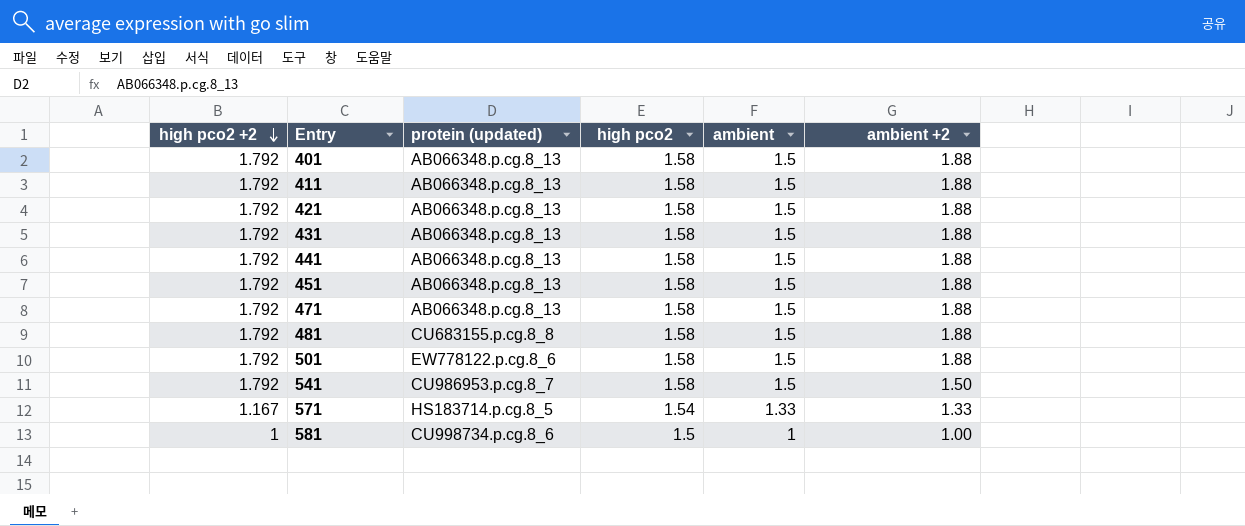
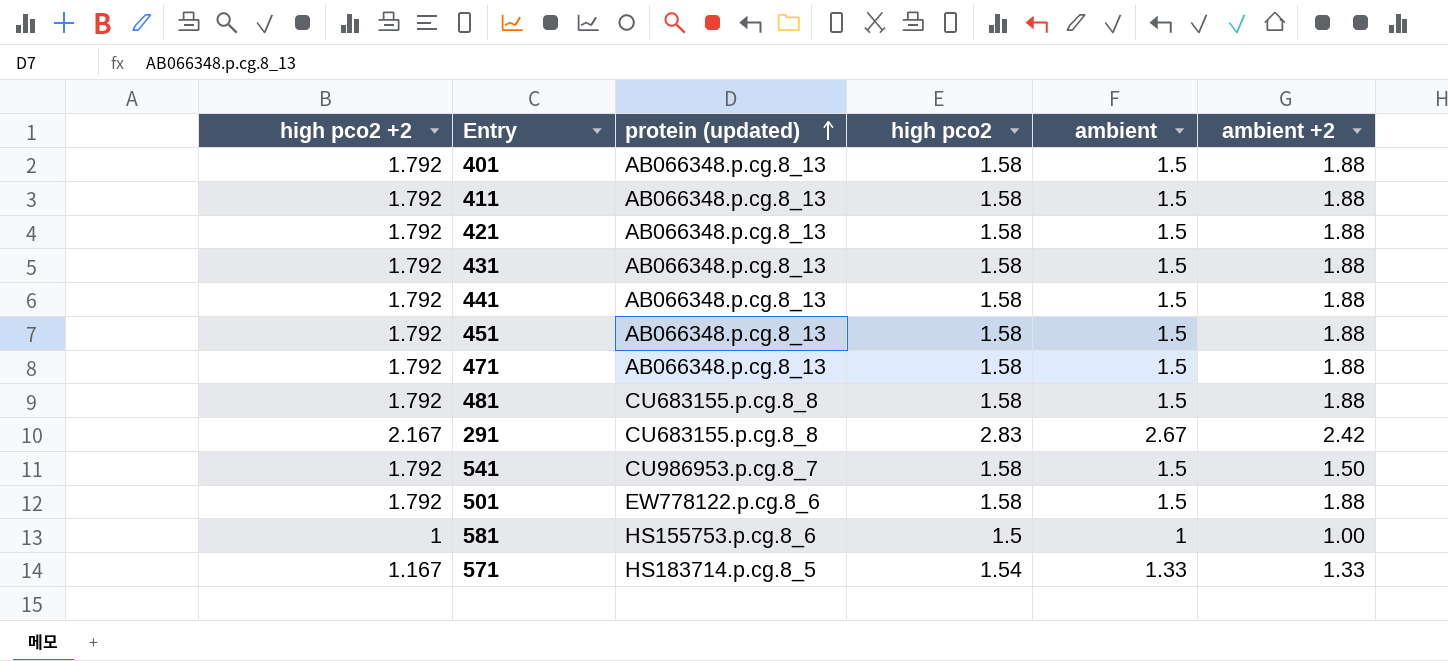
row order: high pco2 +2 descending -> protein (updated) ascending
row 291: none -> 2.167 | CU683155.p.cg.8_8 | 2.83 | 2.67 | 2.42
581 | protein (updated): CU998734.p.cg.8_6 -> HS155753.p.cg.8_6

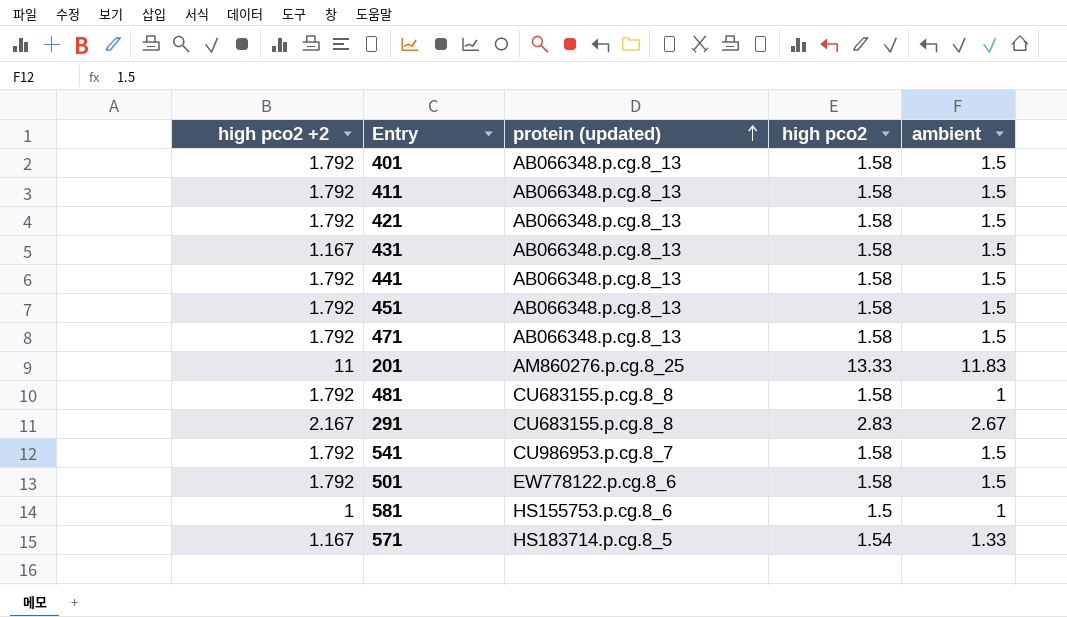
column ambient +2 | position: 6 -> none
431 | high pco2 +2: 1.792 -> 1.167
row 201: none -> 11 | AM860276.p.cg.8_25 | 13.33 | 11.83
481 | ambient: 1.5 -> 1

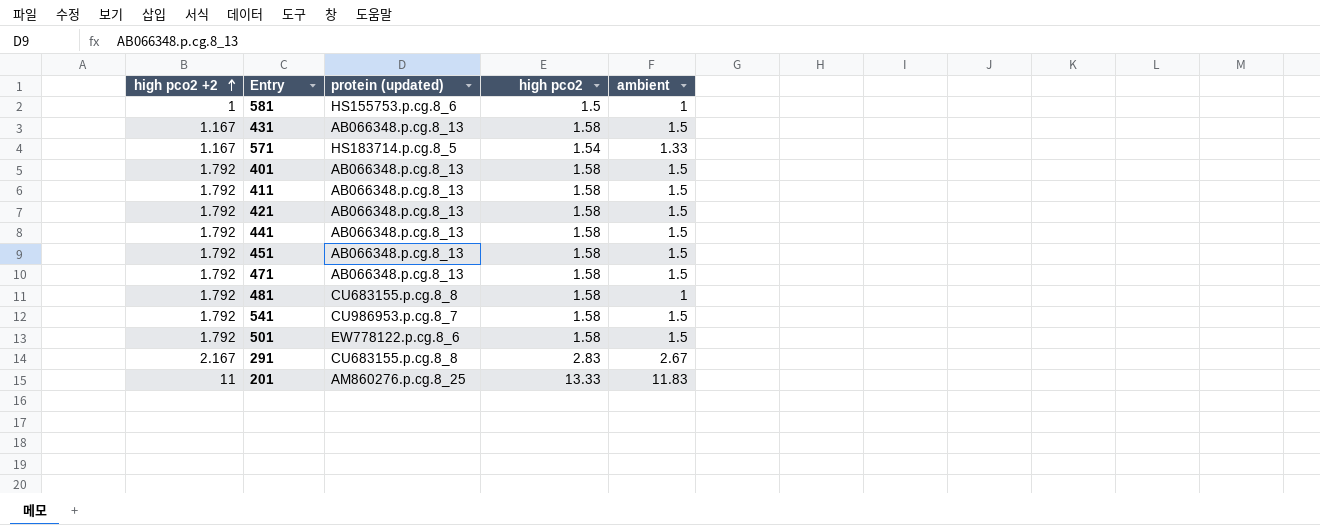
row order: protein (updated) ascending -> high pco2 +2 ascending

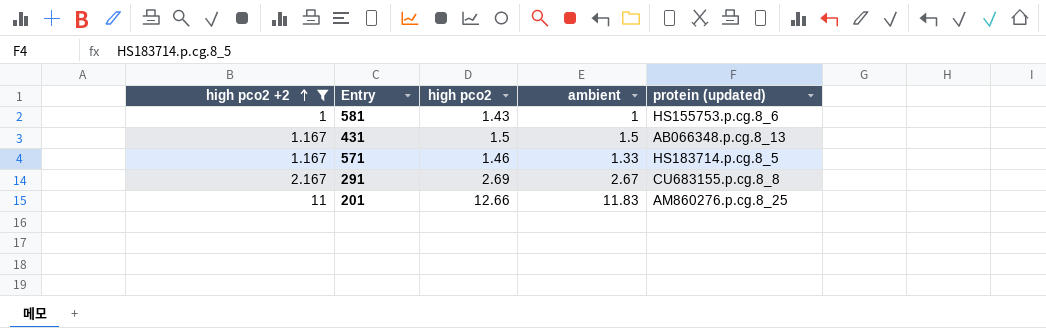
filter: none -> high pco2 +2 != 1.792
column protein (updated) | position: 3 -> 5
581 | high pco2: 1.5 -> 1.43
431 | high pco2: 1.58 -> 1.5
571 | high pco2: 1.54 -> 1.46
291 | high pco2: 2.83 -> 2.69
201 | high pco2: 13.33 -> 12.66

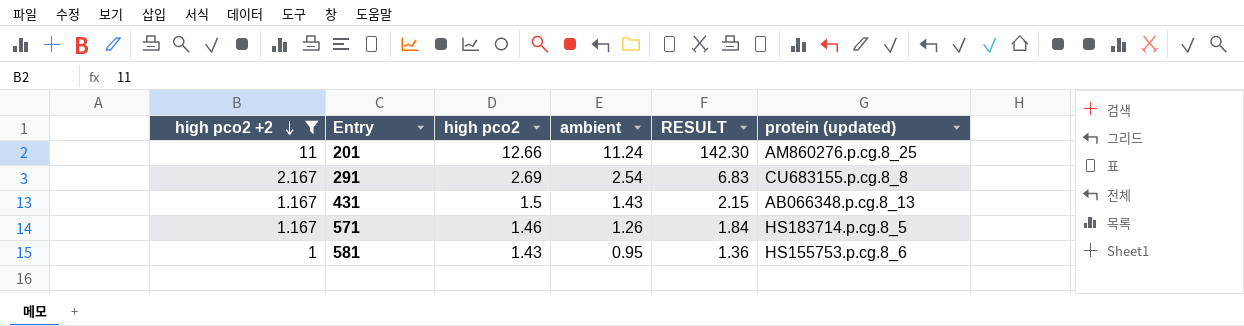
row order: high pco2 +2 ascending -> high pco2 +2 descending
column RESULT | formula: none -> [high pco2] * [ambient]
201 | ambient: 11.83 -> 11.24
291 | ambient: 2.67 -> 2.54
431 | ambient: 1.5 -> 1.43
571 | ambient: 1.33 -> 1.26
581 | ambient: 1 -> 0.95

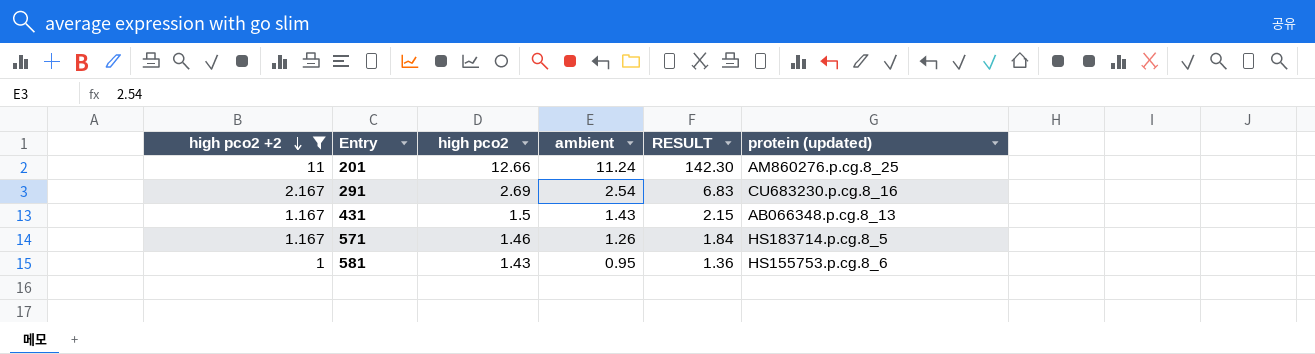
291 | protein (updated): CU683155.p.cg.8_8 -> CU683230.p.cg.8_16

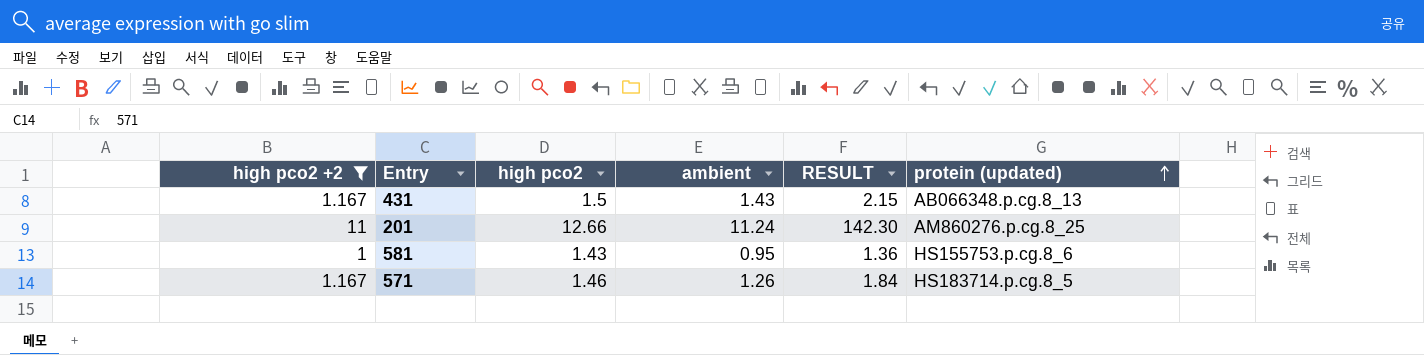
row order: high pco2 +2 descending -> protein (updated) ascending
row 291: 2.167 | 2.69 | 2.54 | 6.83 | CU683230.p.cg.8_16 -> none

